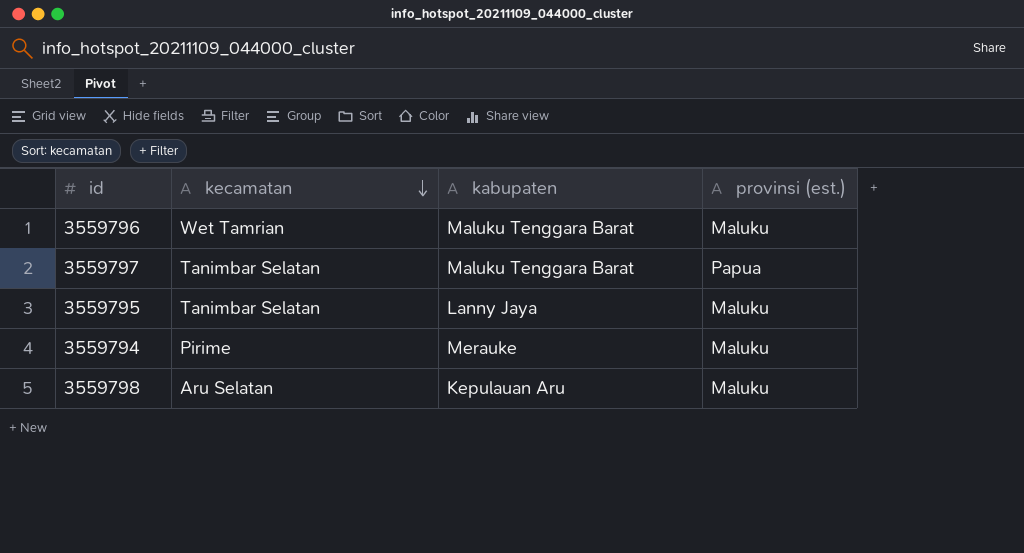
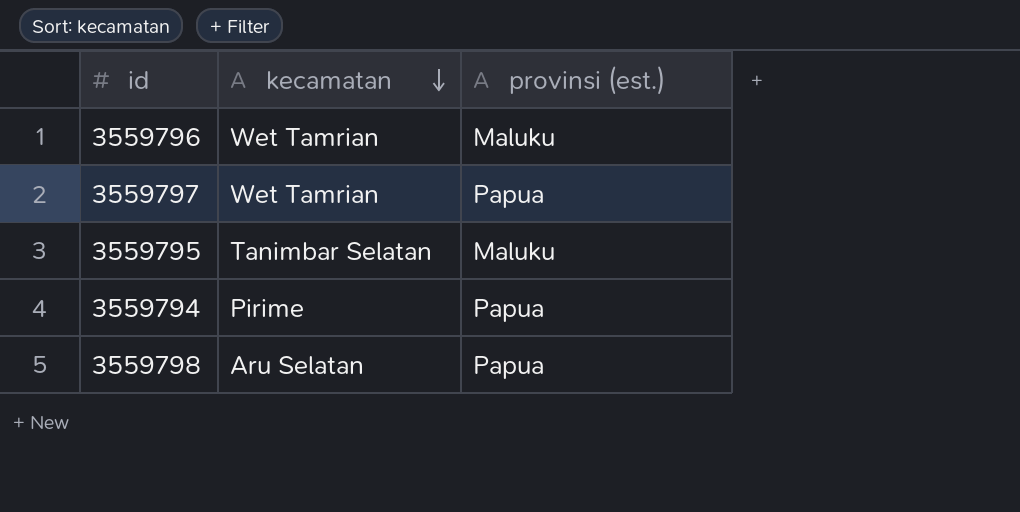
column kabupaten | position: 3 -> none
3559797 | kecamatan: Tanimbar Selatan -> Wet Tamrian
3559794 | provinsi (est.): Maluku -> Papua
3559798 | provinsi (est.): Maluku -> Papua

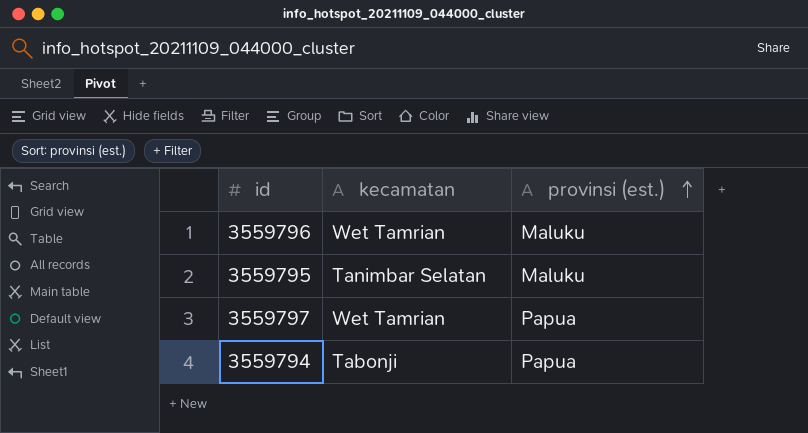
row order: kecamatan descending -> provinsi (est.) ascending
row 3559798: Aru Selatan | Papua -> none
3559794 | kecamatan: Pirime -> Tabonji

